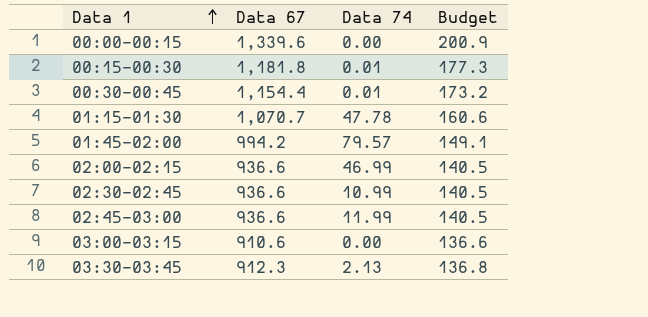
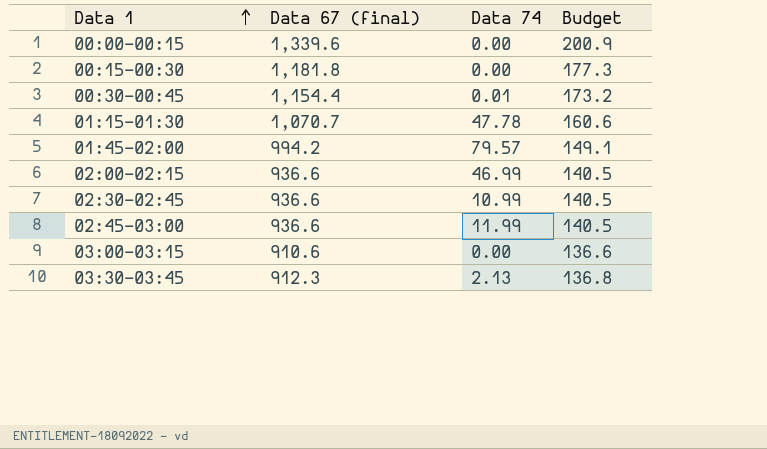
column name: Data 67 -> Data 67 (final)
00:15-00:30 | Data 74: 0.01 -> 0.00

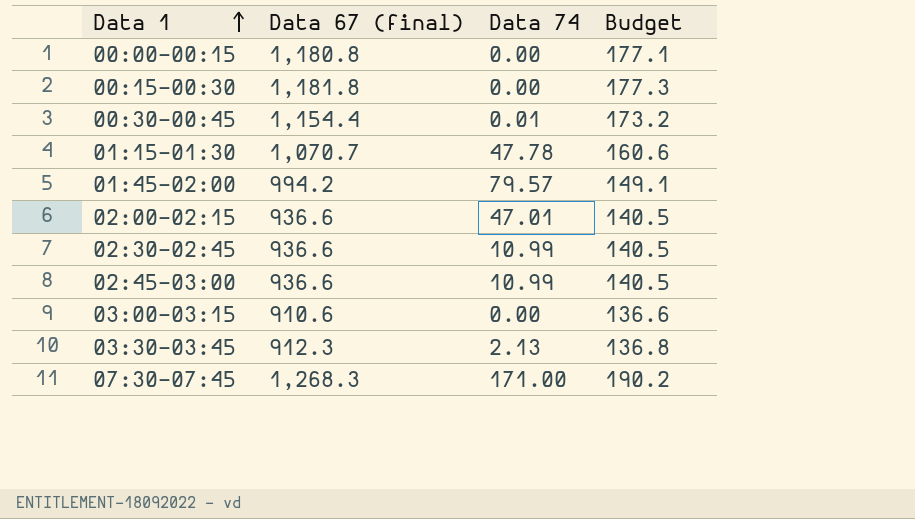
00:00-00:15 | Data 67 (final): 1,339.6 -> 1,180.8
00:00-00:15 | Budget: 200.9 -> 177.1
02:00-02:15 | Data 74: 46.99 -> 47.01
02:45-03:00 | Data 74: 11.99 -> 10.99
row 07:30-07:45: none -> 1,268.3 | 171.00 | 190.2

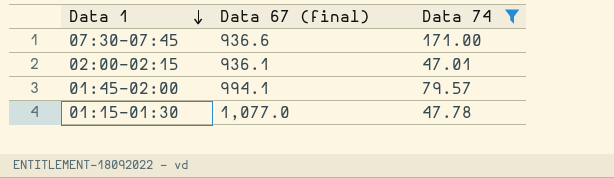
filter: none -> Data 74 >= 47.01
row order: Data 1 ascending -> Data 1 descending
column Budget | formula: [Data 67 (final)] * 0.15 -> none
07:30-07:45 | Data 67 (final): 1,268.3 -> 936.6
02:00-02:15 | Data 67 (final): 936.6 -> 936.1
01:45-02:00 | Data 67 (final): 994.2 -> 994.1
01:15-01:30 | Data 67 (final): 1,070.7 -> 1,077.0

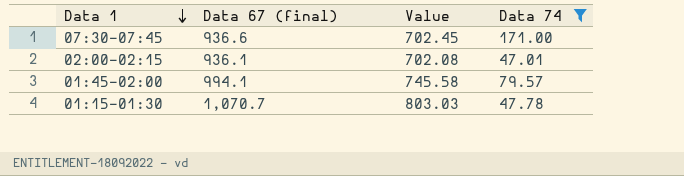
column Value | formula: none -> [Data 67 (final)] * 0.75
01:15-01:30 | Data 67 (final): 1,077.0 -> 1,070.7

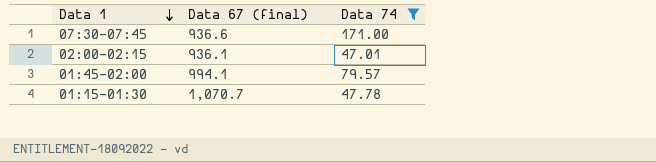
column Value | formula: [Data 67 (final)] * 0.75 -> none

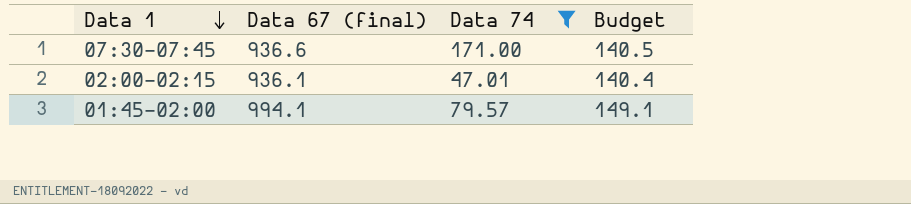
column Budget | formula: none -> [Data 67 (final)] * 0.15
row 01:15-01:30: 1,070.7 | 47.78 -> none

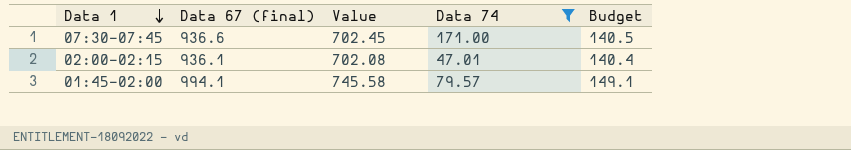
column Value | formula: none -> [Data 67 (final)] * 0.75

